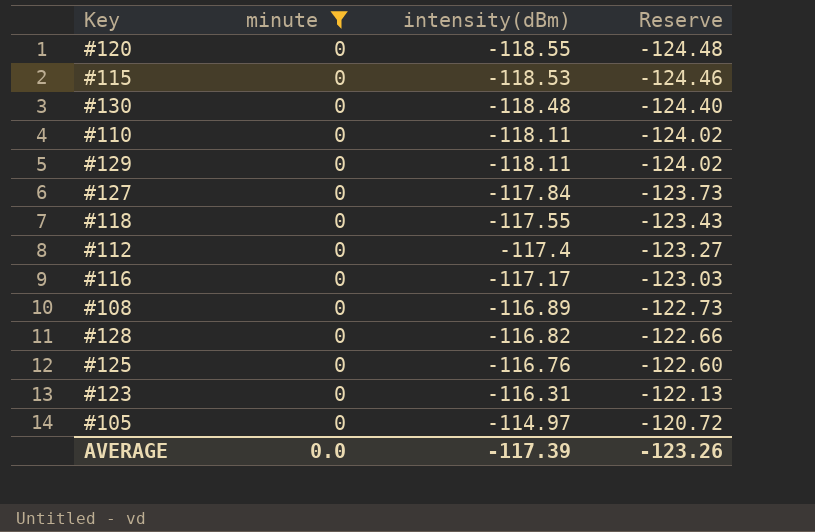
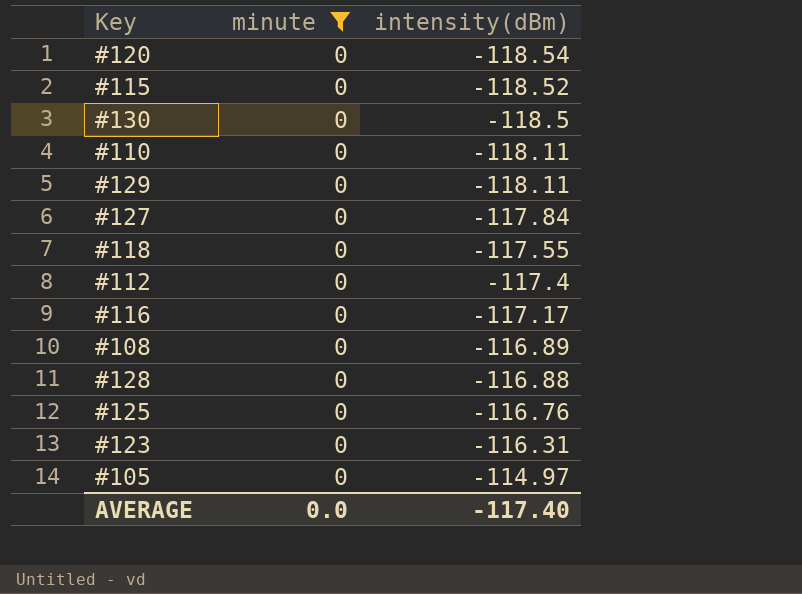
column Reserve | formula: [intensity(dBm)] * 1.05 -> none
#120 | intensity(dBm): -118.55 -> -118.54
#115 | intensity(dBm): -118.53 -> -118.52
#130 | intensity(dBm): -118.48 -> -118.5
#128 | intensity(dBm): -116.82 -> -116.88
AVERAGE | intensity(dBm): -117.39 -> -117.40

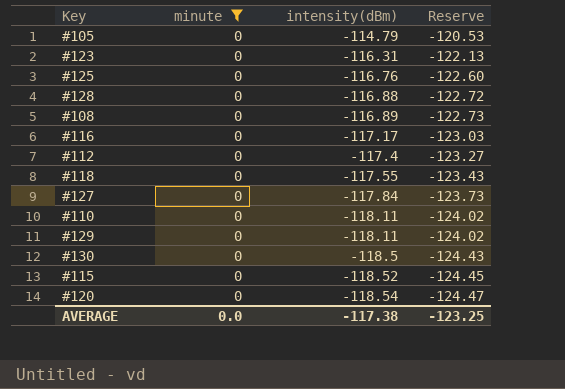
row order: intensity(dBm) ascending -> intensity(dBm) descending
column Reserve | formula: none -> [intensity(dBm)] * 1.05
#105 | intensity(dBm): -114.97 -> -114.79
AVERAGE | intensity(dBm): -117.40 -> -117.38

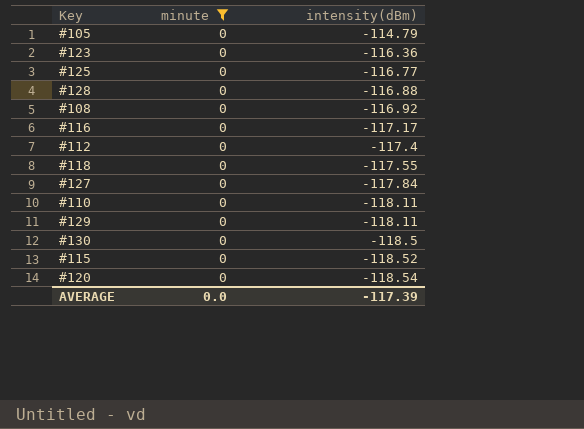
column Reserve | formula: [intensity(dBm)] * 1.05 -> none
#123 | intensity(dBm): -116.31 -> -116.36
#125 | intensity(dBm): -116.76 -> -116.77
#108 | intensity(dBm): -116.89 -> -116.92
AVERAGE | intensity(dBm): -117.38 -> -117.39

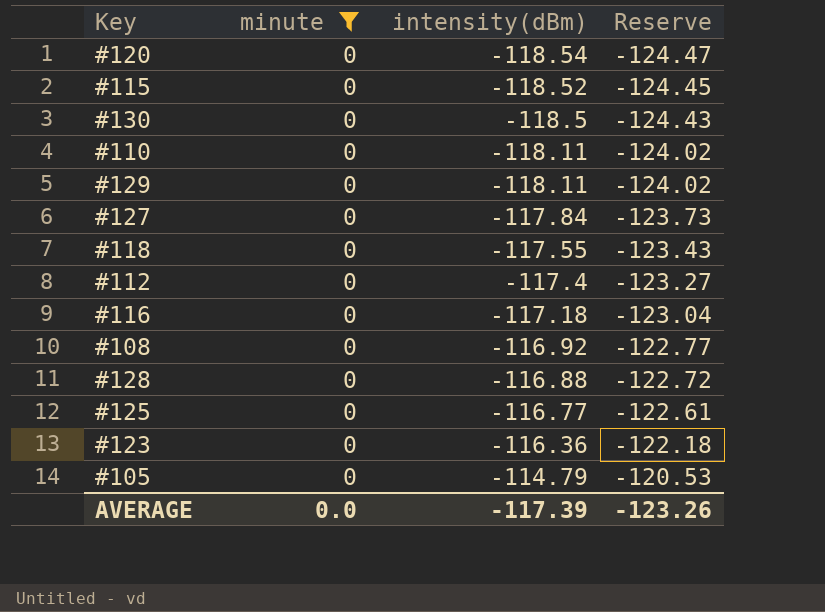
row order: intensity(dBm) descending -> intensity(dBm) ascending
column Reserve | formula: none -> [intensity(dBm)] * 1.05
#116 | intensity(dBm): -117.17 -> -117.18

